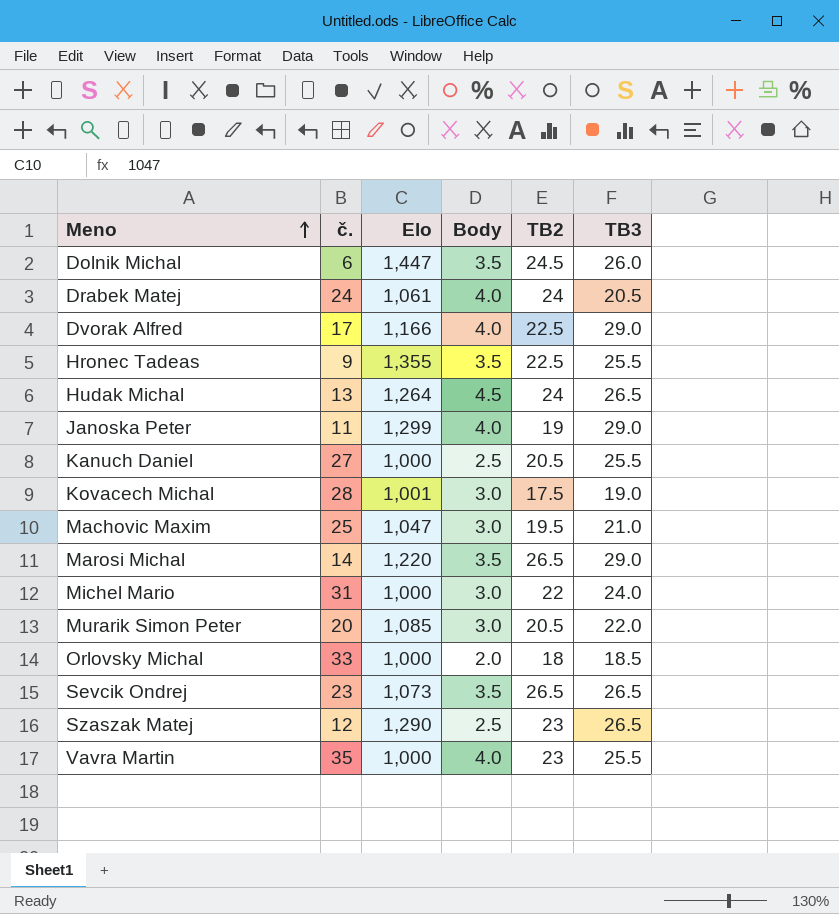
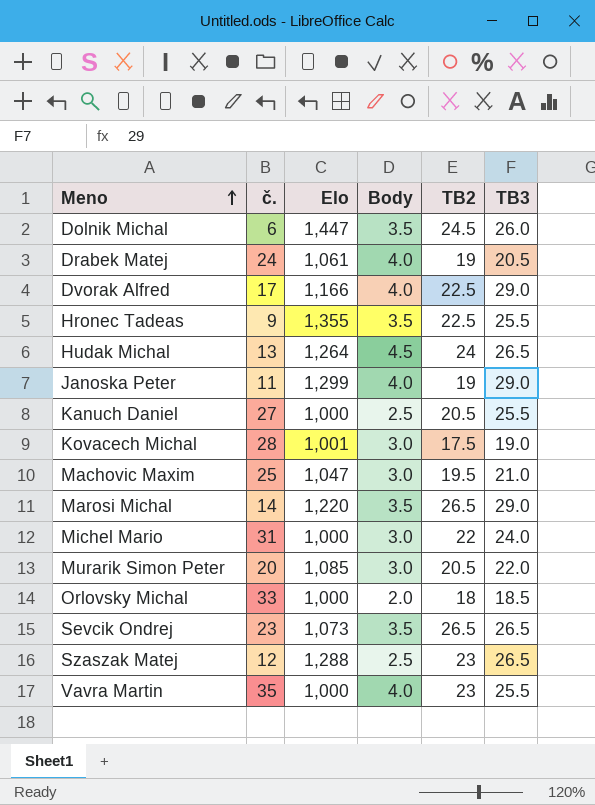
Drabek Matej | TB2: 24 -> 19
Szaszak Matej | Elo: 1,290 -> 1,288

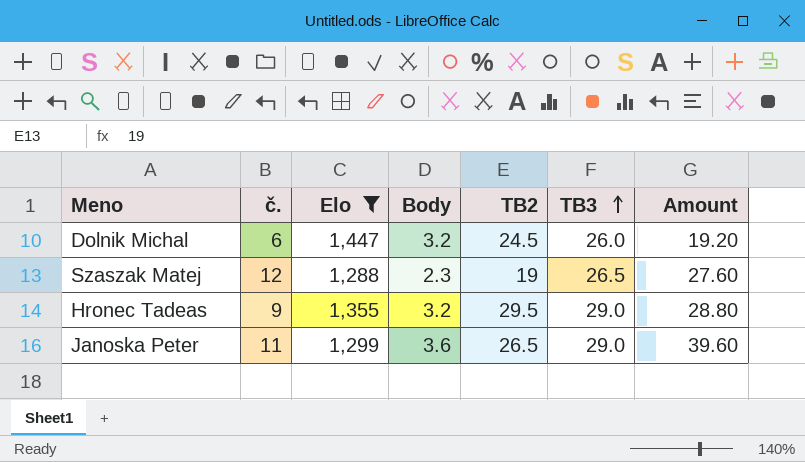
filter: none -> Elo >= 1,288
row order: Meno ascending -> TB3 ascending
column Amount | formula: none -> [č.] * [Body]
Dolnik Michal | Body: 3.5 -> 3.2
Szaszak Matej | Body: 2.5 -> 2.3
Szaszak Matej | TB2: 23 -> 19
Hronec Tadeas | Body: 3.5 -> 3.2
Hronec Tadeas | TB2: 22.5 -> 29.5
Hronec Tadeas | TB3: 25.5 -> 29.0
Janoska Peter | Body: 4.0 -> 3.6
Janoska Peter | TB2: 19 -> 26.5

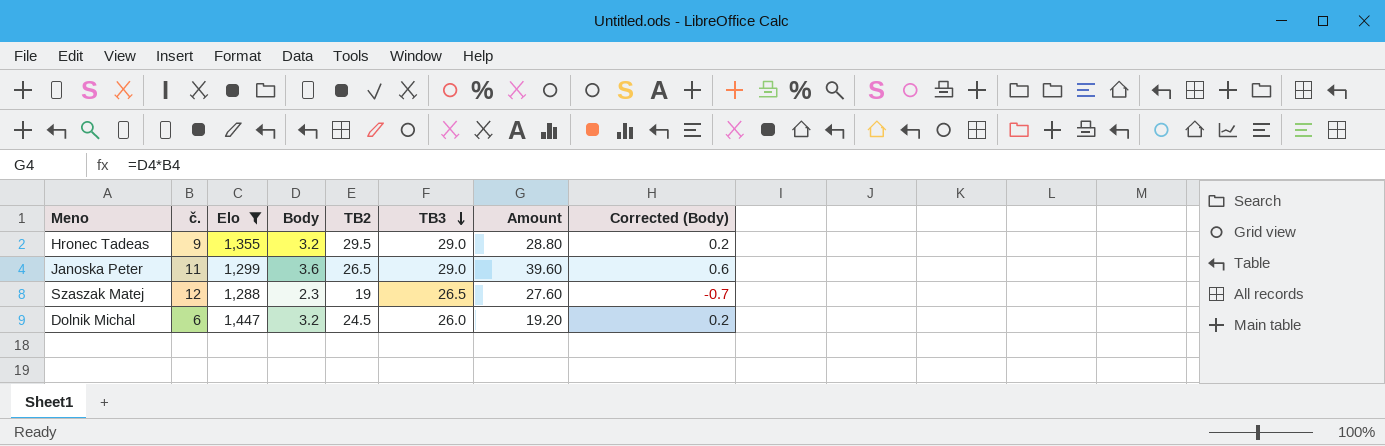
row order: TB3 ascending -> TB3 descending
column Corrected (Body) | formula: none -> [Body] - 3

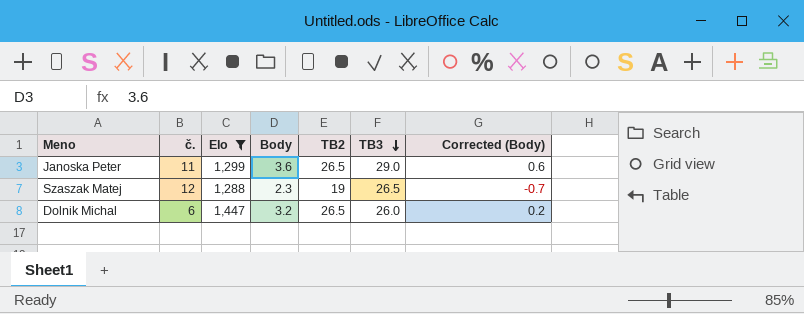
column Amount | formula: [č.] * [Body] -> none
row Hronec Tadeas: 9 | 1,355 | 3.2 | 29.5 | 29.0 | 28.80 | 0.2 -> none
Dolnik Michal | TB2: 24.5 -> 26.5

